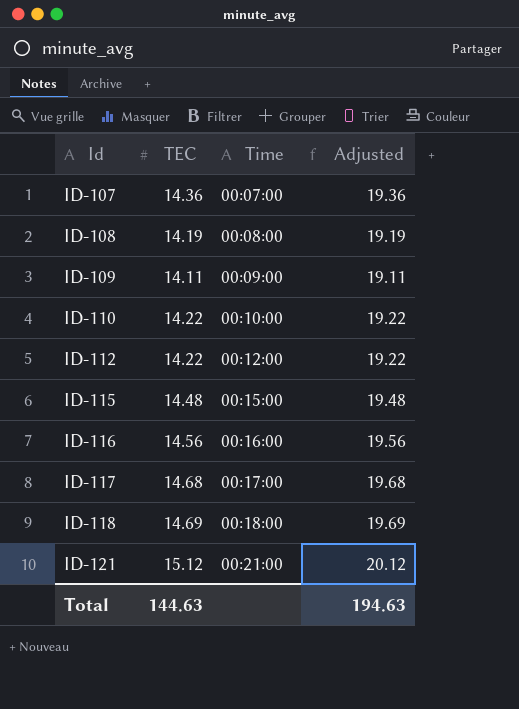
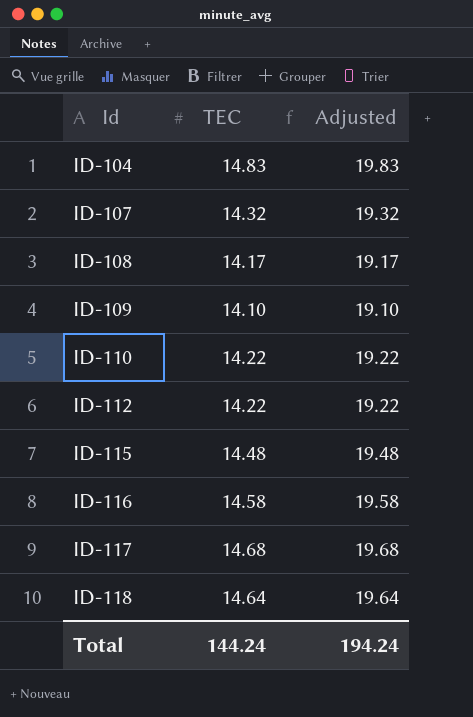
column Time | position: 3 -> none
row ID-121: 15.12 | 00:21:00 | 20.12 -> none
row ID-104: none -> 14.83 | 19.83
ID-107 | TEC: 14.36 -> 14.32
ID-107 | Adjusted: 19.36 -> 19.32
ID-108 | TEC: 14.19 -> 14.17
ID-108 | Adjusted: 19.19 -> 19.17
ID-109 | TEC: 14.11 -> 14.10
ID-109 | Adjusted: 19.11 -> 19.10
ID-116 | TEC: 14.56 -> 14.58
ID-116 | Adjusted: 19.56 -> 19.58
ID-118 | TEC: 14.69 -> 14.64
ID-118 | Adjusted: 19.69 -> 19.64
Total | TEC: 144.63 -> 144.24
Total | Adjusted: 194.63 -> 194.24

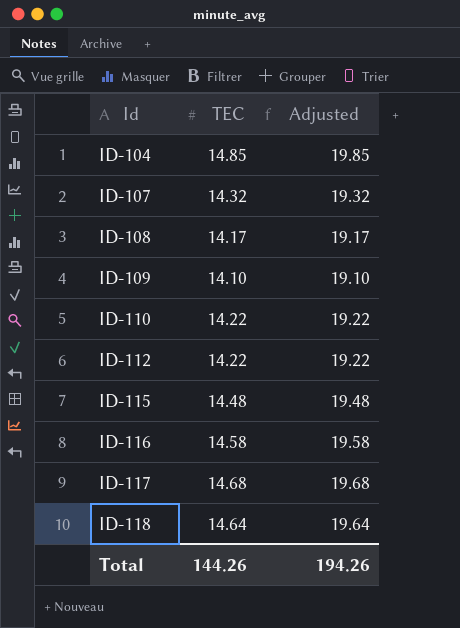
ID-104 | TEC: 14.83 -> 14.85
ID-104 | Adjusted: 19.83 -> 19.85
Total | TEC: 144.24 -> 144.26
Total | Adjusted: 194.24 -> 194.26

